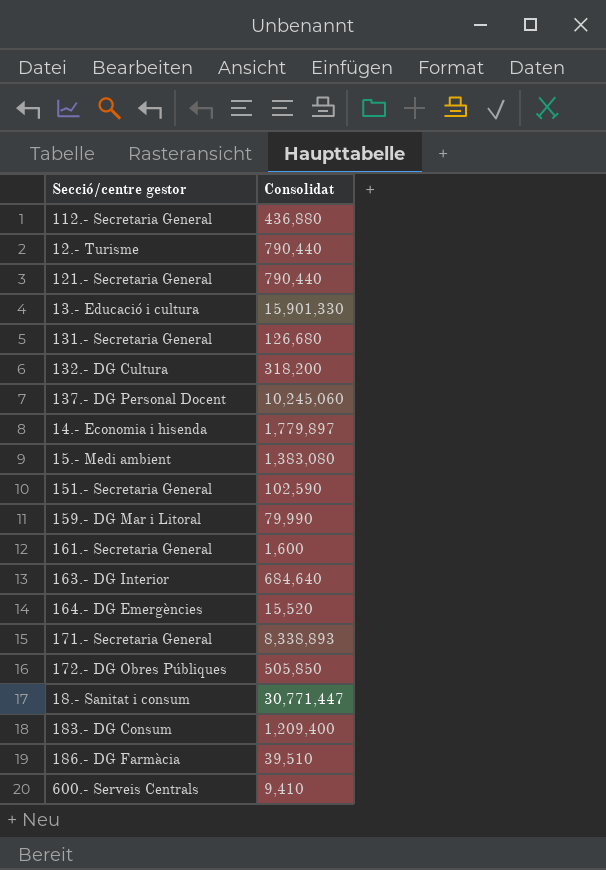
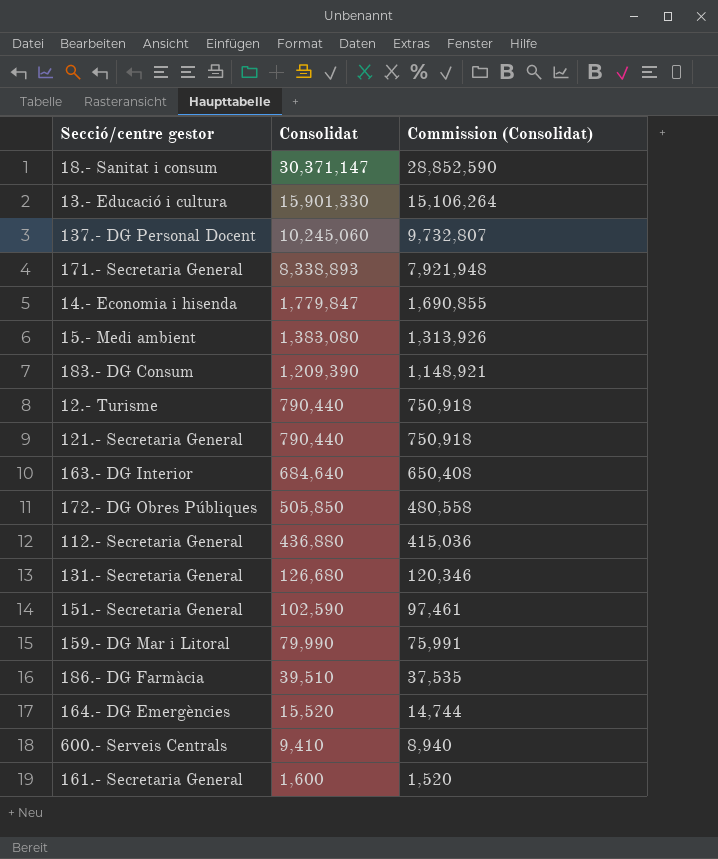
row order: none -> Consolidat descending
column Commission (Consolidat) | formula: none -> [Consolidat] * 0.95
row 132.- DG Cultura: 318,200 -> none
18.- Sanitat i consum | Consolidat: 30,771,447 -> 30,371,147
14.- Economia i hisenda | Consolidat: 1,779,897 -> 1,779,847
183.- DG Consum | Consolidat: 1,209,400 -> 1,209,390

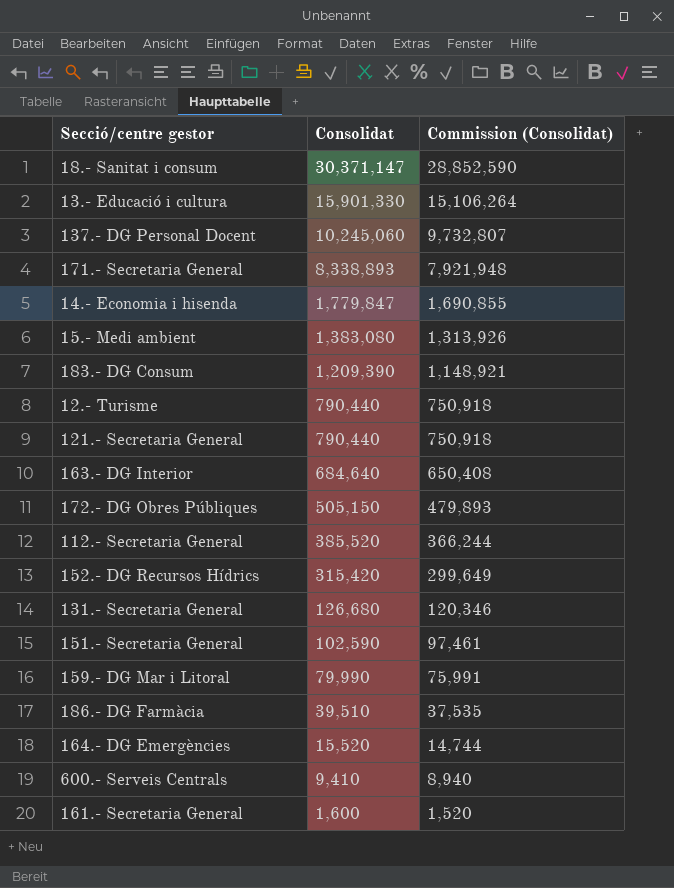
172.- DG Obres Públiques | Consolidat: 505,850 -> 505,150
172.- DG Obres Públiques | Commission (Consolidat): 480,558 -> 479,893
112.- Secretaria General | Consolidat: 436,880 -> 385,520
112.- Secretaria General | Commission (Consolidat): 415,036 -> 366,244
row 152.- DG Recursos Hídrics: none -> 315,420 | 299,649

